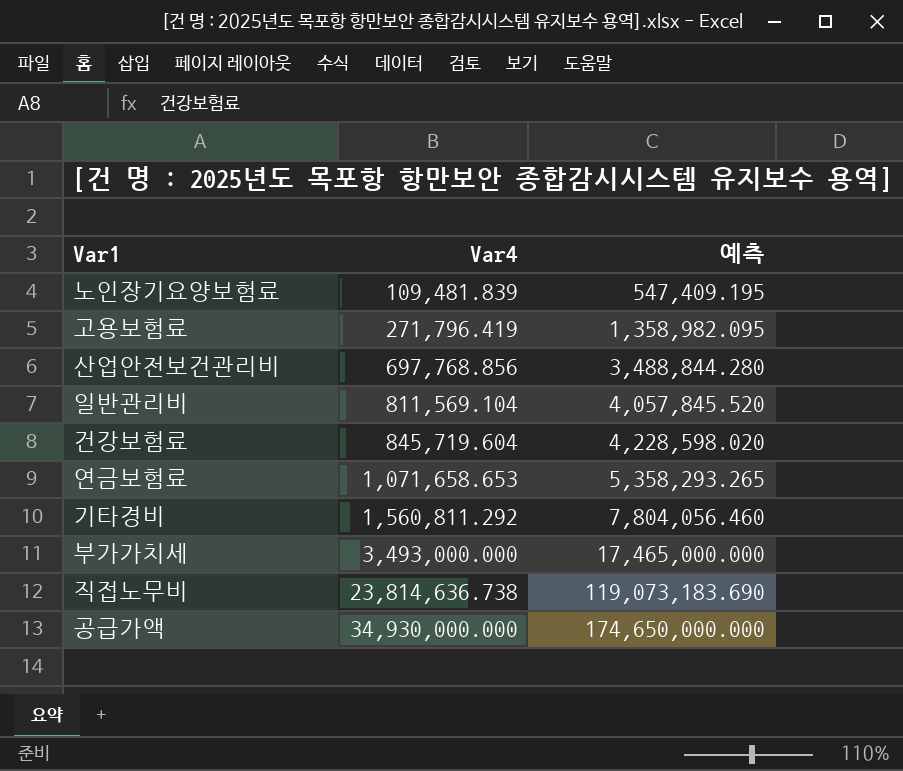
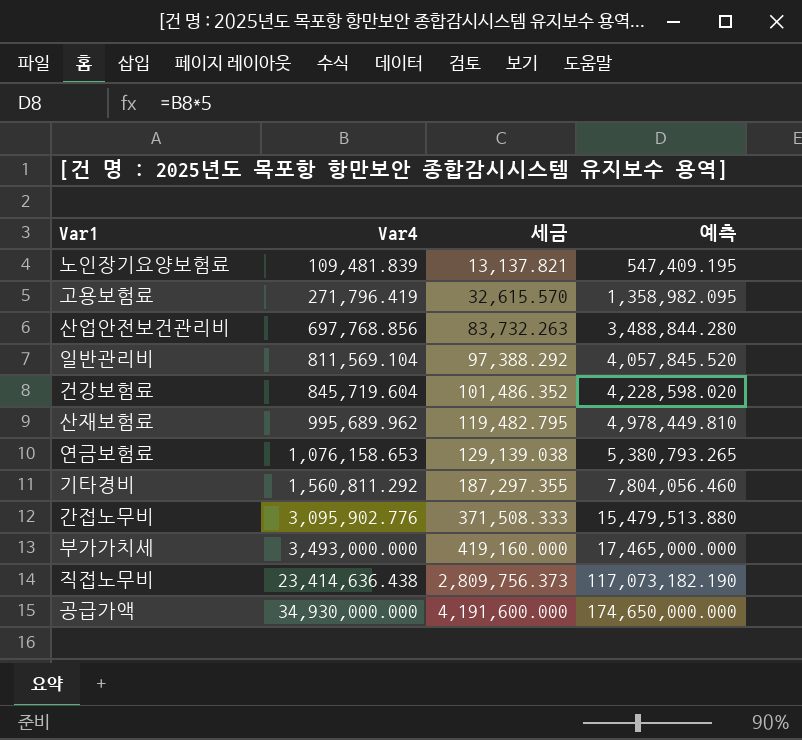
column 세금 | formula: none -> [Var4] * 0.12
row 산재보험료: none -> 995,689.962 | 119,482.795 | 4,978,449.810
연금보험료 | Var4: 1,071,658.653 -> 1,076,158.653
연금보험료 | 예측: 5,358,293.265 -> 5,380,793.265
row 간접노무비: none -> 3,095,902.776 | 371,508.333 | 15,479,513.880
직접노무비 | Var4: 23,814,636.738 -> 23,414,636.438
직접노무비 | 예측: 119,073,183.690 -> 117,073,182.190

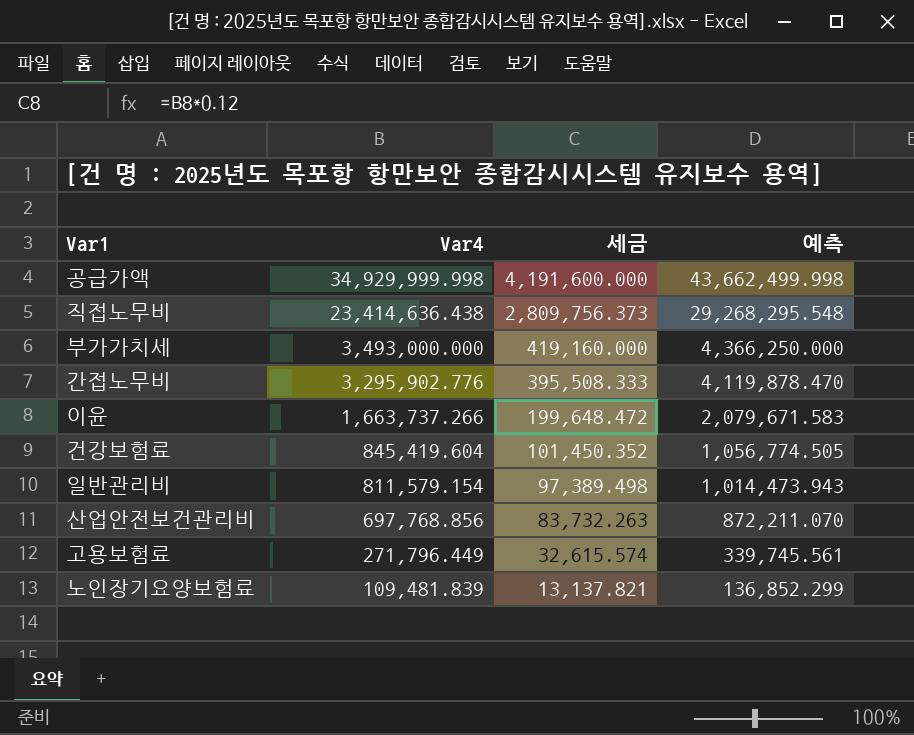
row order: Var4 ascending -> Var4 descending
column 예측 | formula: [Var4] * 5 -> [Var4] * 1.25
row 산재보험료: 995,689.962 | 119,482.795 | 4,978,449.810 -> none
row 연금보험료: 1,076,158.653 | 129,139.038 | 5,380,793.265 -> none
row 기타경비: 1,560,811.292 | 187,297.355 | 7,804,056.460 -> none
공급가액 | Var4: 34,930,000.000 -> 34,929,999.998
간접노무비 | Var4: 3,095,902.776 -> 3,295,902.776
간접노무비 | 세금: 371,508.333 -> 395,508.333
row 이윤: none -> 1,663,737.266 | 199,648.472 | 2,079,671.583
건강보험료 | Var4: 845,719.604 -> 845,419.604
건강보험료 | 세금: 101,486.352 -> 101,450.352
일반관리비 | Var4: 811,569.104 -> 811,579.154
일반관리비 | 세금: 97,388.292 -> 97,389.498
고용보험료 | Var4: 271,796.419 -> 271,796.449
고용보험료 | 세금: 32,615.570 -> 32,615.574

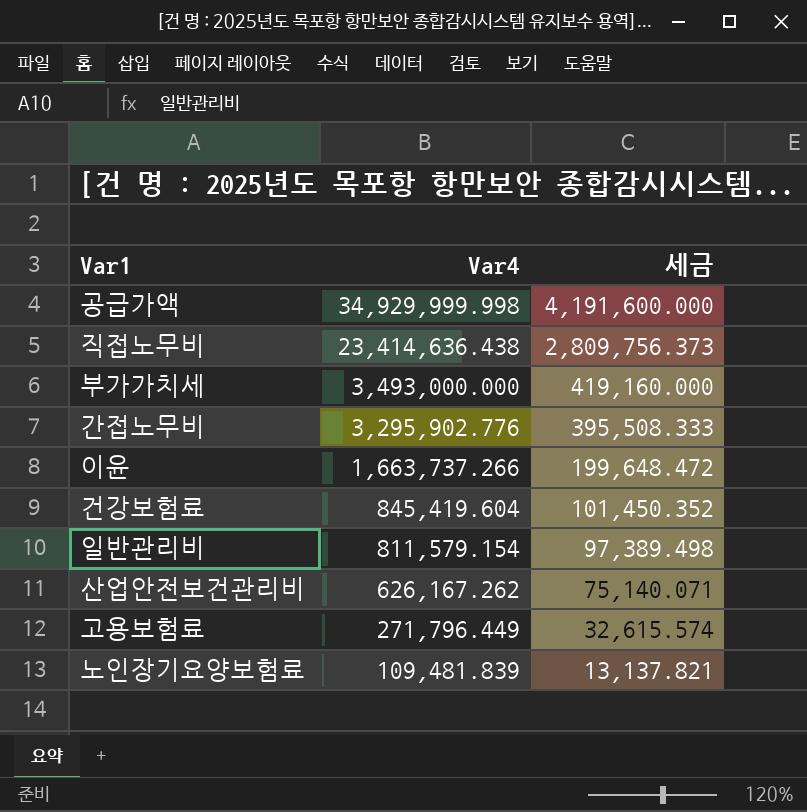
column 예측 | formula: [Var4] * 1.25 -> none
산업안전보건관리비 | Var4: 697,768.856 -> 626,167.262
산업안전보건관리비 | 세금: 83,732.263 -> 75,140.071

